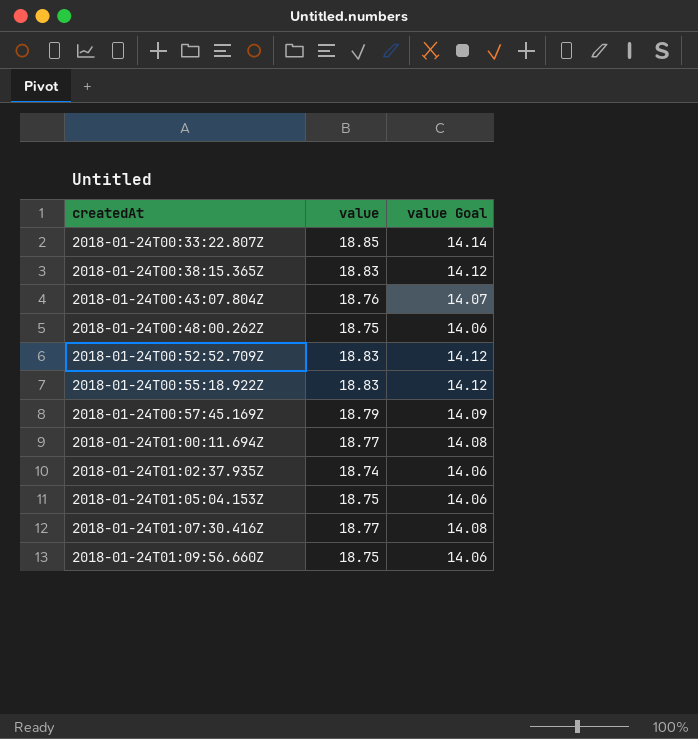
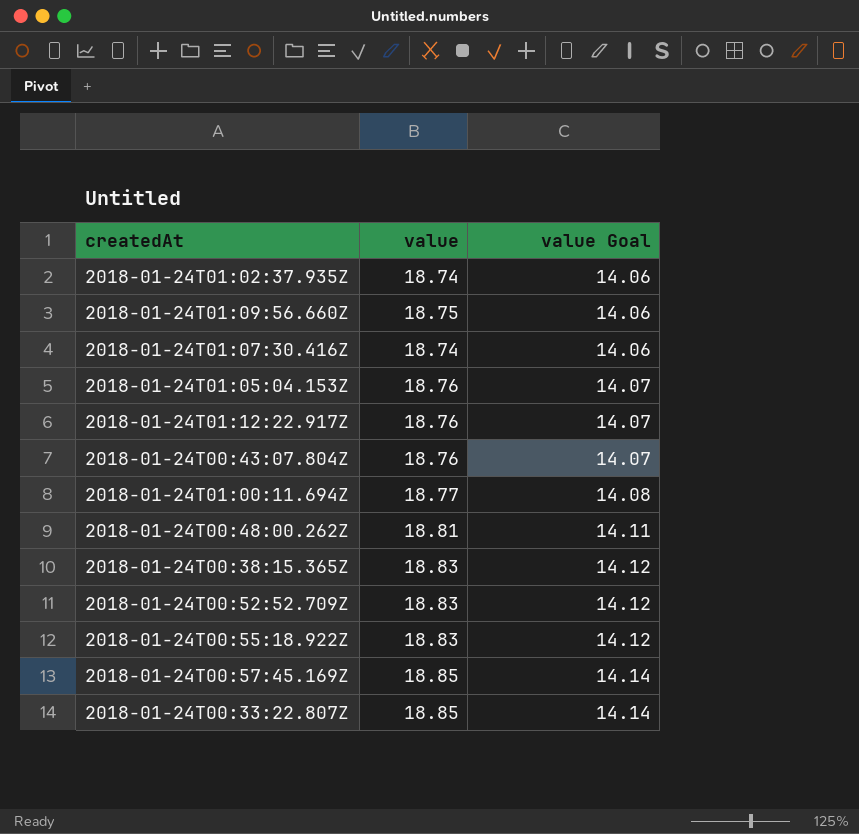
row order: createdAt ascending -> value Goal ascending
2018-01-24T01:07:30.416Z | value: 18.77 -> 18.74
2018-01-24T01:07:30.416Z | value Goal: 14.08 -> 14.06
2018-01-24T01:05:04.153Z | value: 18.75 -> 18.76
2018-01-24T01:05:04.153Z | value Goal: 14.06 -> 14.07
row 2018-01-24T01:12:22.917Z: none -> 18.76 | 14.07
2018-01-24T00:48:00.262Z | value: 18.75 -> 18.81
2018-01-24T00:48:00.262Z | value Goal: 14.06 -> 14.11
2018-01-24T00:57:45.169Z | value: 18.79 -> 18.85
2018-01-24T00:57:45.169Z | value Goal: 14.09 -> 14.14

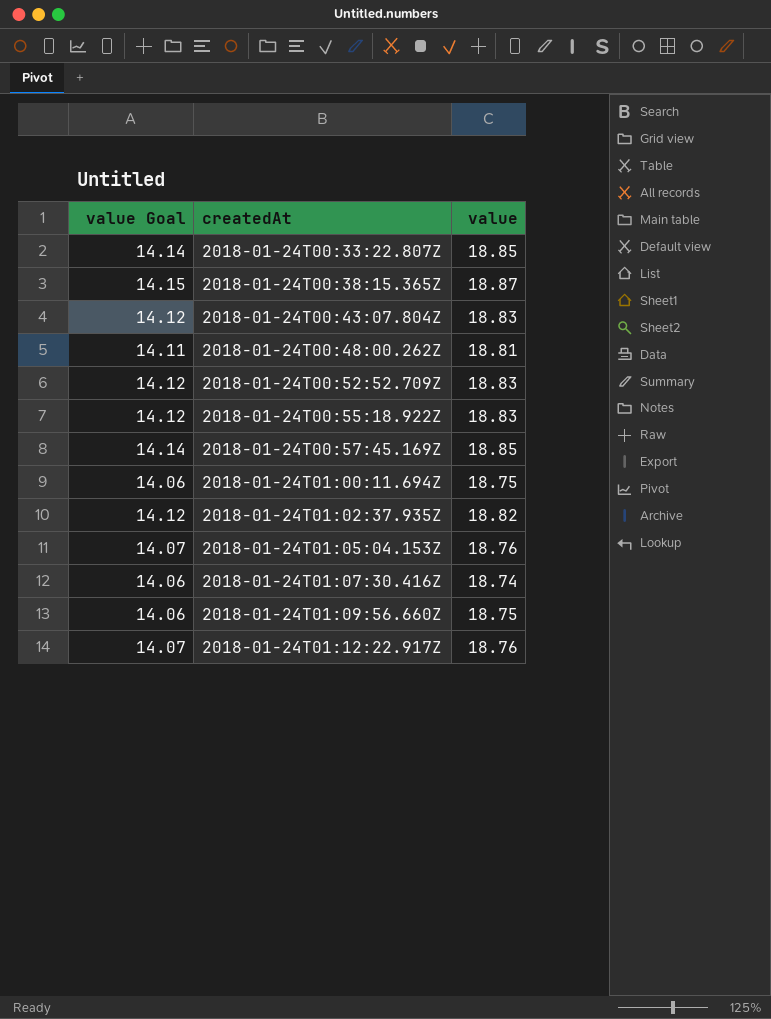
row order: value Goal ascending -> createdAt ascending
column value Goal | position: 3 -> 1
2018-01-24T00:38:15.365Z | value Goal: 14.12 -> 14.15
2018-01-24T00:38:15.365Z | value: 18.83 -> 18.87
2018-01-24T00:43:07.804Z | value Goal: 14.07 -> 14.12
2018-01-24T00:43:07.804Z | value: 18.76 -> 18.83
2018-01-24T01:00:11.694Z | value Goal: 14.08 -> 14.06
2018-01-24T01:00:11.694Z | value: 18.77 -> 18.75
2018-01-24T01:02:37.935Z | value Goal: 14.06 -> 14.12
2018-01-24T01:02:37.935Z | value: 18.74 -> 18.82

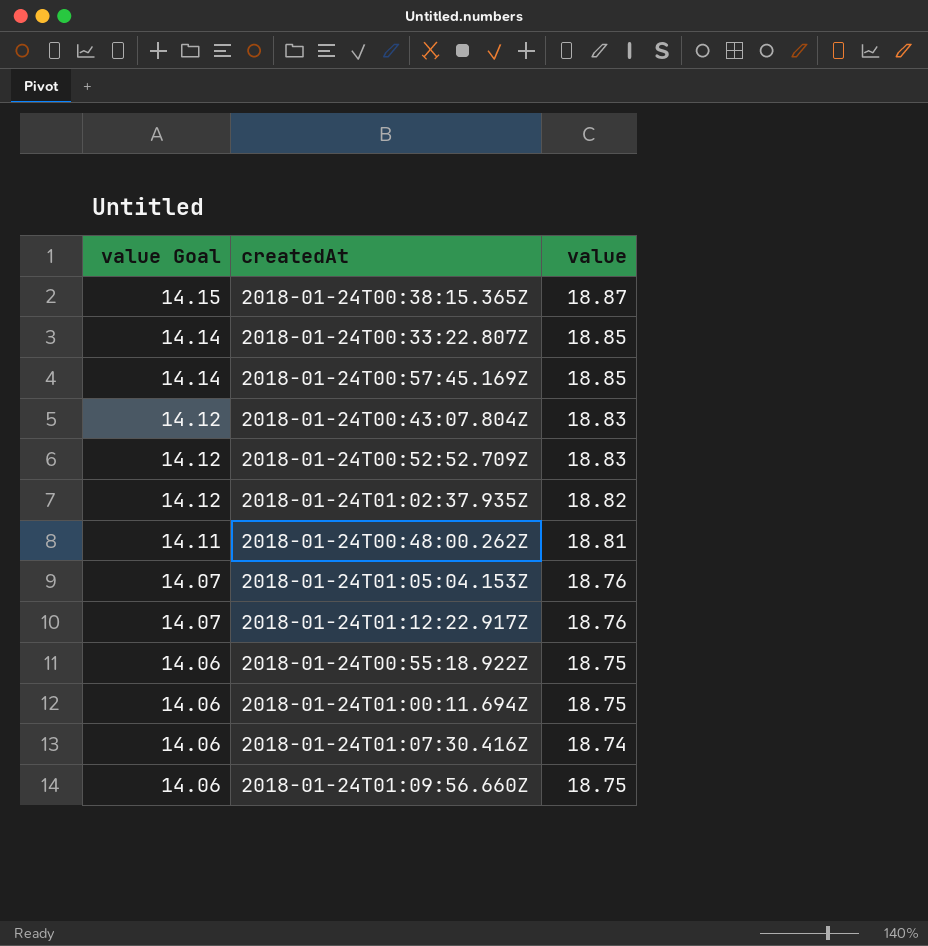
row order: createdAt ascending -> value Goal descending
2018-01-24T00:55:18.922Z | value Goal: 14.12 -> 14.06
2018-01-24T00:55:18.922Z | value: 18.83 -> 18.75

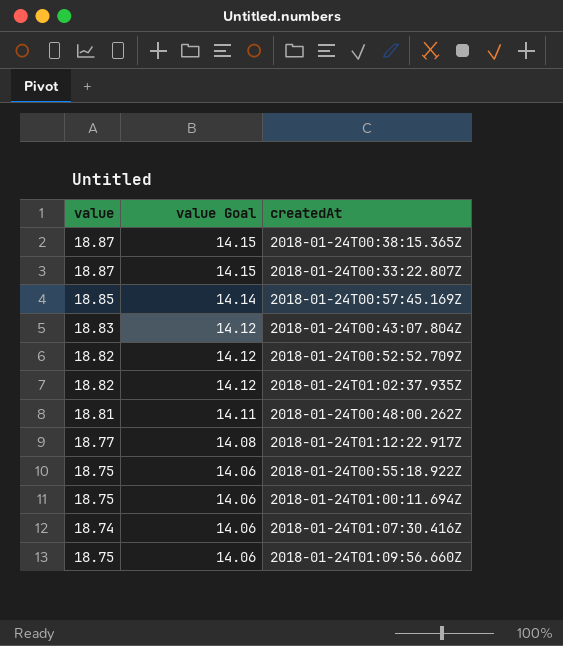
column value | position: 3 -> 1
row 2018-01-24T01:05:04.153Z: 14.07 | 18.76 -> none
2018-01-24T00:33:22.807Z | value: 18.85 -> 18.87
2018-01-24T00:33:22.807Z | value Goal: 14.14 -> 14.15
2018-01-24T00:52:52.709Z | value: 18.83 -> 18.82
2018-01-24T01:12:22.917Z | value: 18.76 -> 18.77
2018-01-24T01:12:22.917Z | value Goal: 14.07 -> 14.08

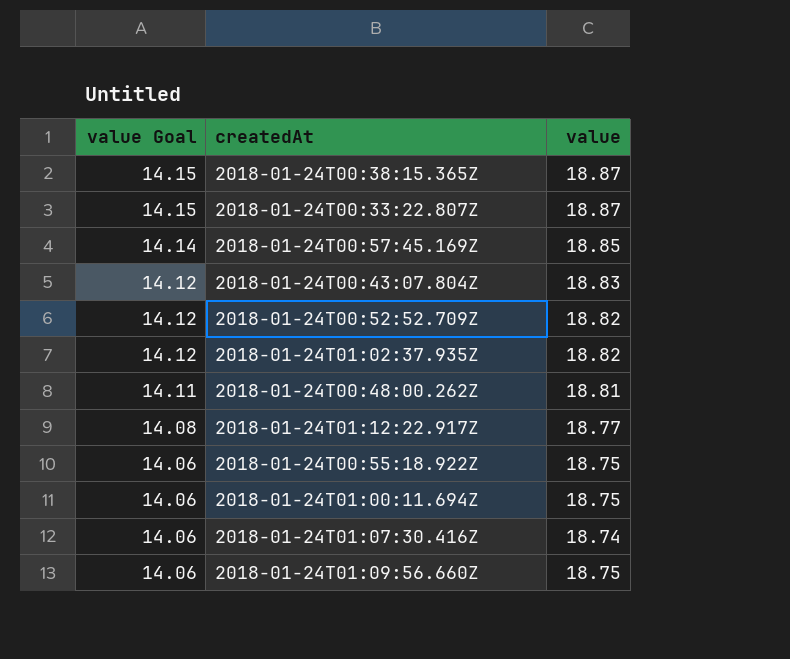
column value | position: 1 -> 3

